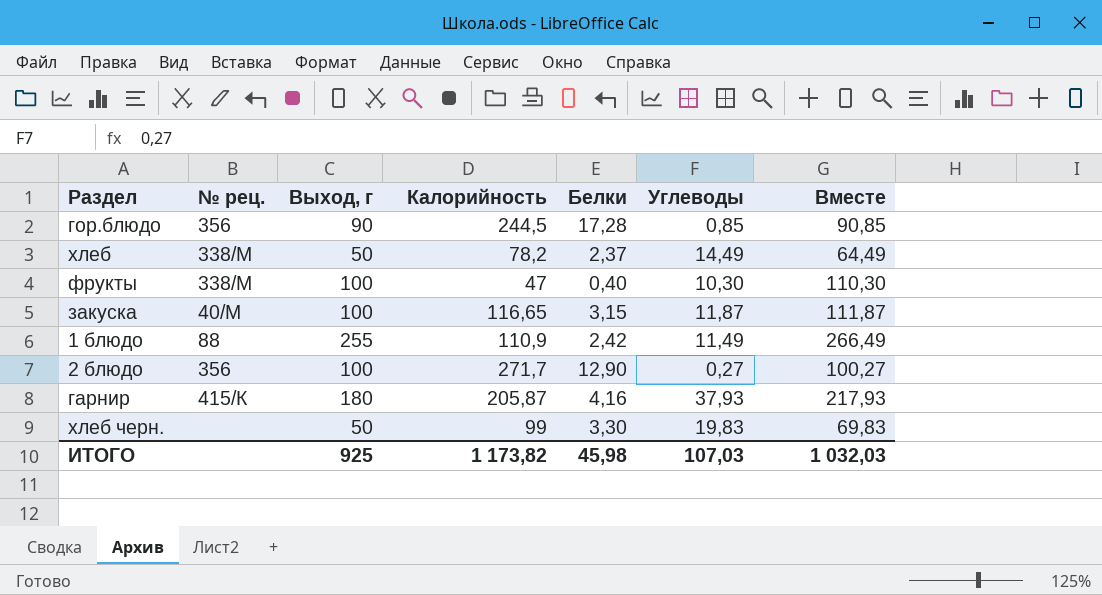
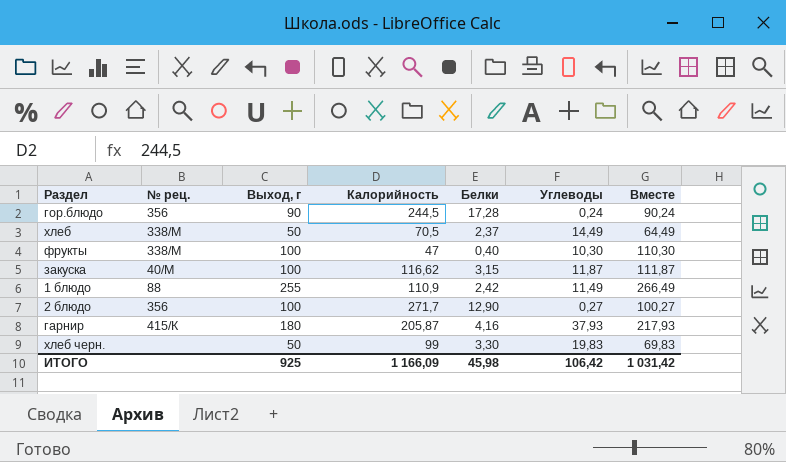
гор.блюдо | Углеводы: 0,85 -> 0,24
гор.блюдо | Вместе: 90,85 -> 90,24
хлеб | Калорийность: 78,2 -> 70,5
закуска | Калорийность: 116,65 -> 116,62
ИТОГО | Калорийность: 1 173,82 -> 1 166,09
ИТОГО | Углеводы: 107,03 -> 106,42
ИТОГО | Вместе: 1 032,03 -> 1 031,42

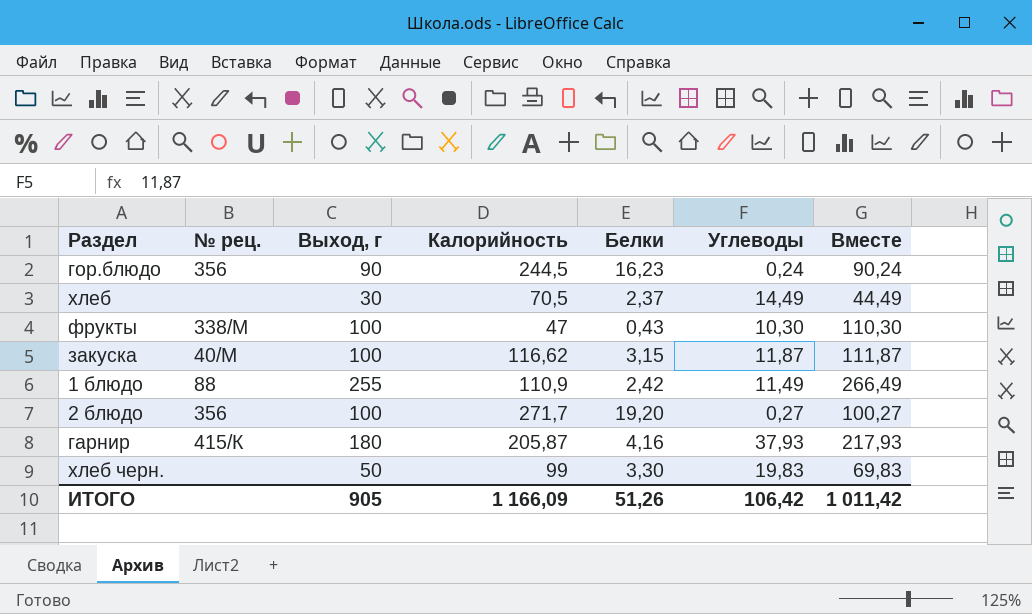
гор.блюдо | Белки: 17,28 -> 16,23
хлеб | № рец.: 338/М -> none
хлеб | Выход, г: 50 -> 30
хлеб | Вместе: 64,49 -> 44,49
фрукты | Белки: 0,40 -> 0,43
2 блюдо | Белки: 12,90 -> 19,20
ИТОГО | Выход, г: 925 -> 905
ИТОГО | Белки: 45,98 -> 51,26
ИТОГО | Вместе: 1 031,42 -> 1 011,42

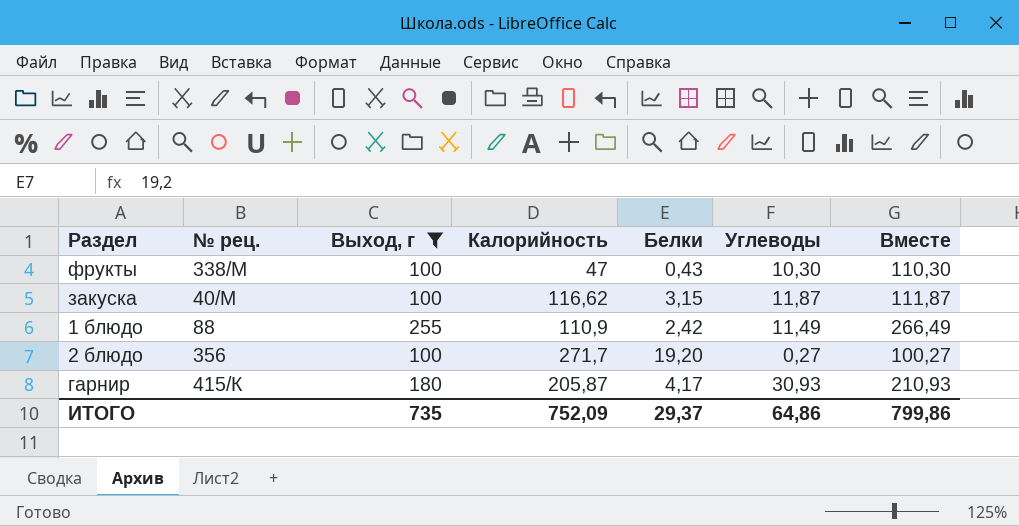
filter: none -> Выход, г >= 100
гарнир | Белки: 4,16 -> 4,17
гарнир | Углеводы: 37,93 -> 30,93
гарнир | Вместе: 217,93 -> 210,93
ИТОГО | Выход, г: 905 -> 735
ИТОГО | Калорийность: 1 166,09 -> 752,09
ИТОГО | Белки: 51,26 -> 29,37
ИТОГО | Углеводы: 106,42 -> 64,86
ИТОГО | Вместе: 1 011,42 -> 799,86

